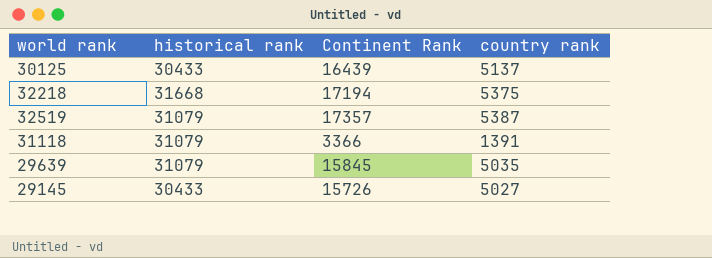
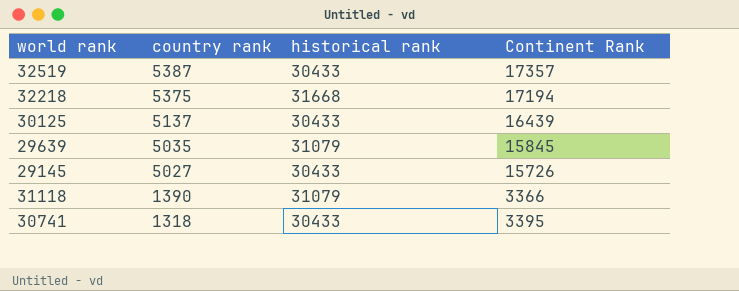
row order: none -> country rank descending
column country rank | position: 4 -> 2
32519 | historical rank: 31079 -> 30433
31118 | country rank: 1391 -> 1390
row 30741: none -> 1318 | 30433 | 3395

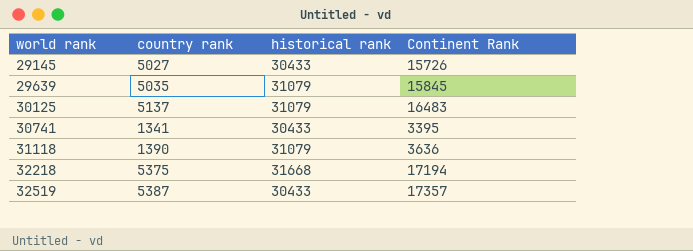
row order: country rank descending -> world rank ascending
30125 | historical rank: 30433 -> 31079
30125 | Continent Rank: 16439 -> 16483
30741 | country rank: 1318 -> 1341
31118 | Continent Rank: 3366 -> 3636

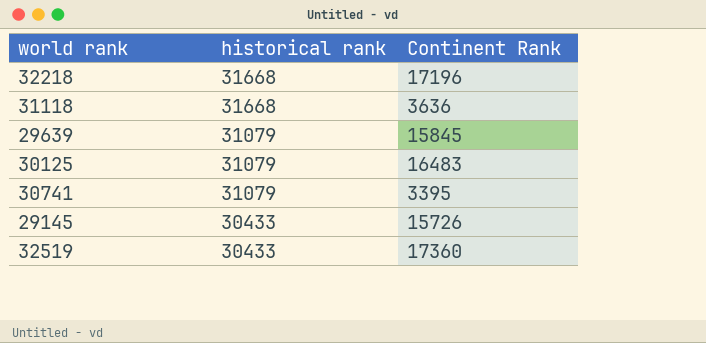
row order: world rank ascending -> historical rank descending
column country rank | position: 2 -> none
32218 | Continent Rank: 17194 -> 17196
31118 | historical rank: 31079 -> 31668
30741 | historical rank: 30433 -> 31079
32519 | Continent Rank: 17357 -> 17360

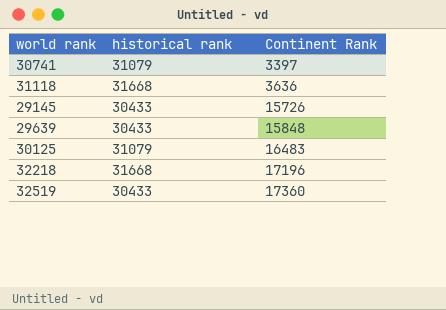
row order: historical rank descending -> Continent Rank ascending
30741 | Continent Rank: 3395 -> 3397
29639 | historical rank: 31079 -> 30433
29639 | Continent Rank: 15845 -> 15848

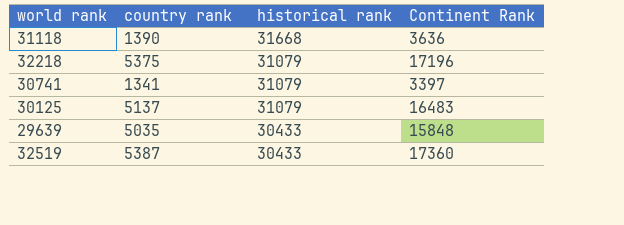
row order: Continent Rank ascending -> historical rank descending
column country rank | position: none -> 2
row 29145: 30433 | 15726 -> none
32218 | historical rank: 31668 -> 31079

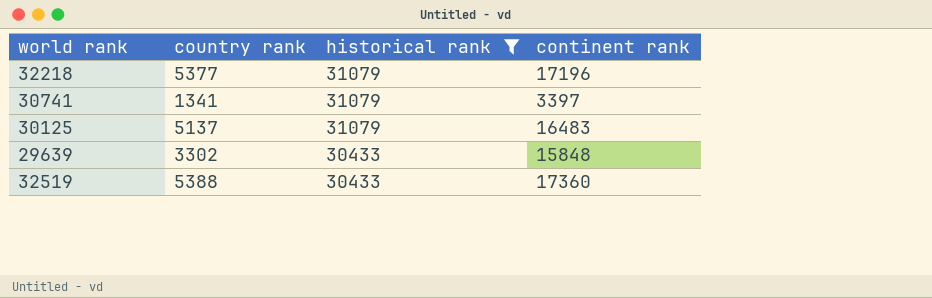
filter: none -> historical rank != 31668
column name: Continent Rank -> continent rank
32218 | country rank: 5375 -> 5377
29639 | country rank: 5035 -> 3302
32519 | country rank: 5387 -> 5388

